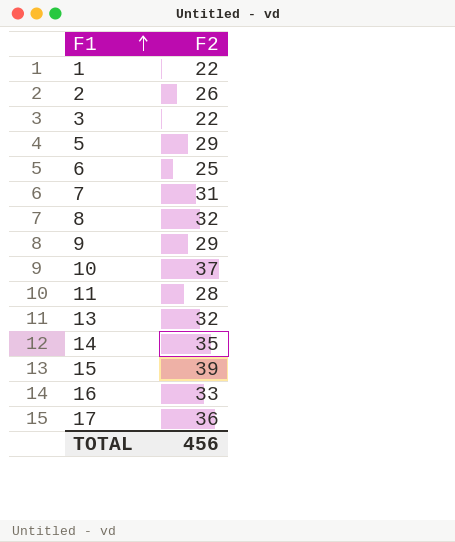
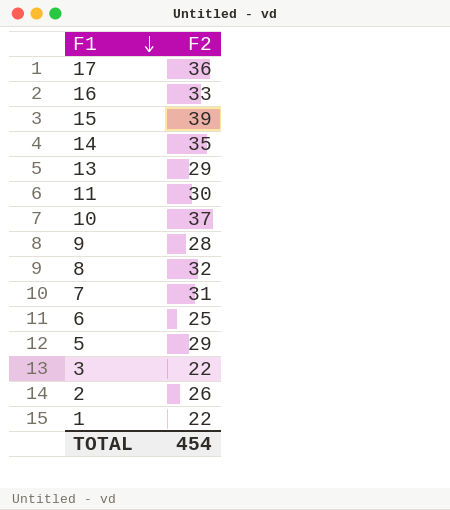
row order: F1 ascending -> F1 descending
13 | F2: 32 -> 29
11 | F2: 28 -> 30
9 | F2: 29 -> 28
TOTAL | F2: 456 -> 454

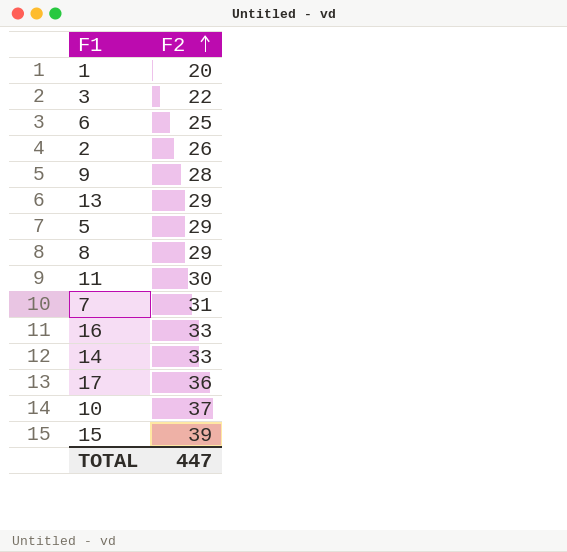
row order: F1 descending -> F2 ascending
1 | F2: 22 -> 20
8 | F2: 32 -> 29
14 | F2: 35 -> 33
TOTAL | F2: 454 -> 447

